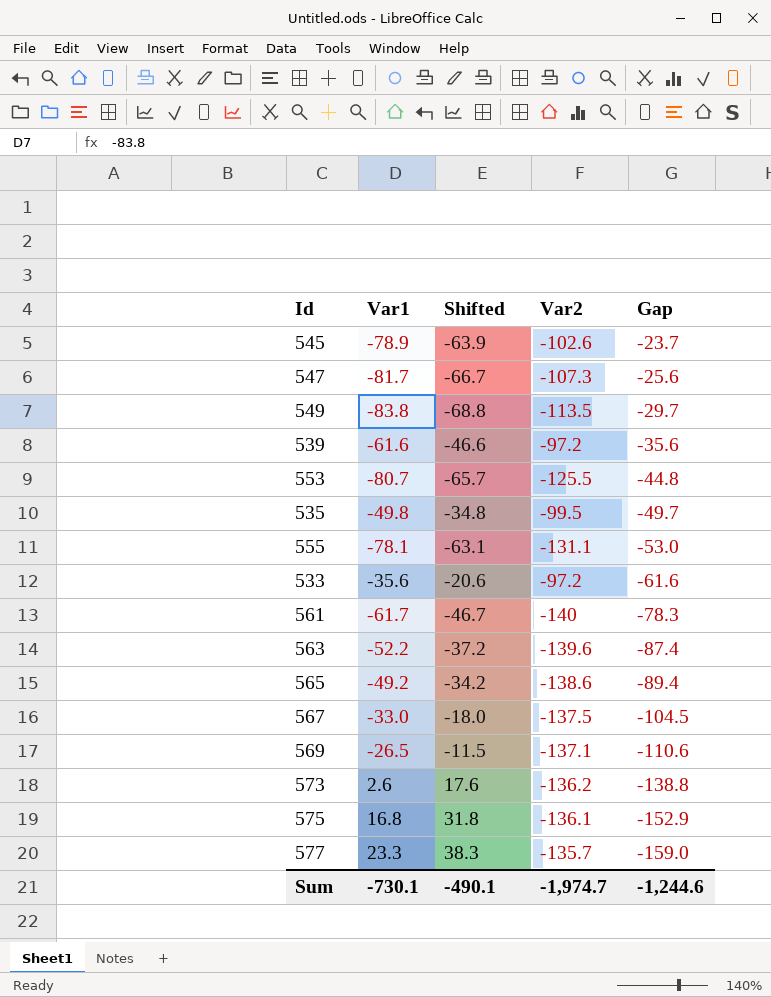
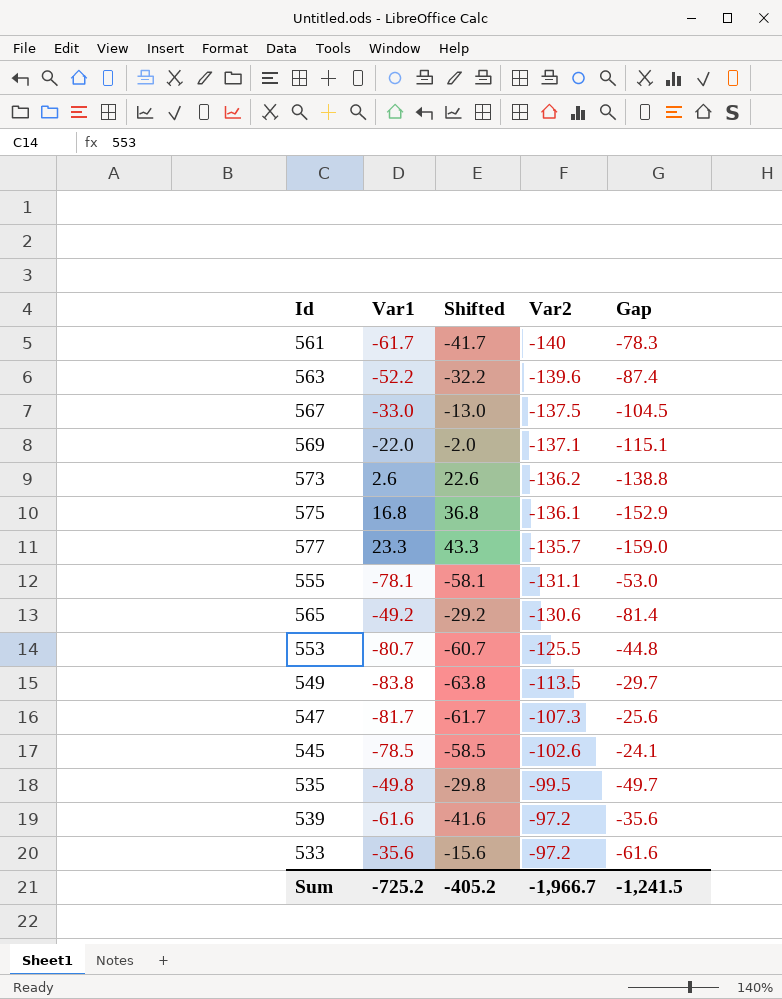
row order: Gap descending -> Var2 ascending
column Shifted | formula: [Var1] + 15 -> [Var1] + 20
569 | Var1: -26.5 -> -22.0
569 | Gap: -110.6 -> -115.1
565 | Var2: -138.6 -> -130.6
565 | Gap: -89.4 -> -81.4
545 | Var1: -78.9 -> -78.5
545 | Gap: -23.7 -> -24.1
Sum | Var1: -730.1 -> -725.2
Sum | Shifted: -490.1 -> -405.2
Sum | Var2: -1,974.7 -> -1,966.7
Sum | Gap: -1,244.6 -> -1,241.5

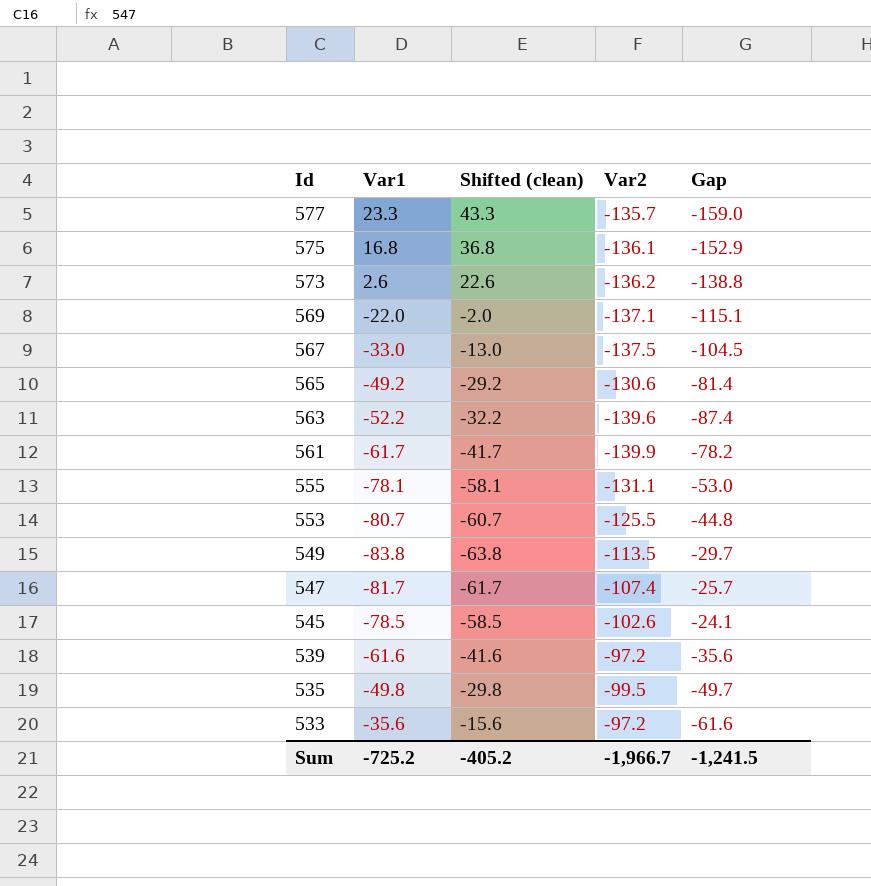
row order: Var2 ascending -> Id descending
column name: Shifted -> Shifted (clean)
561 | Var2: -140 -> -139.9
561 | Gap: -78.3 -> -78.2
547 | Var2: -107.3 -> -107.4
547 | Gap: -25.6 -> -25.7

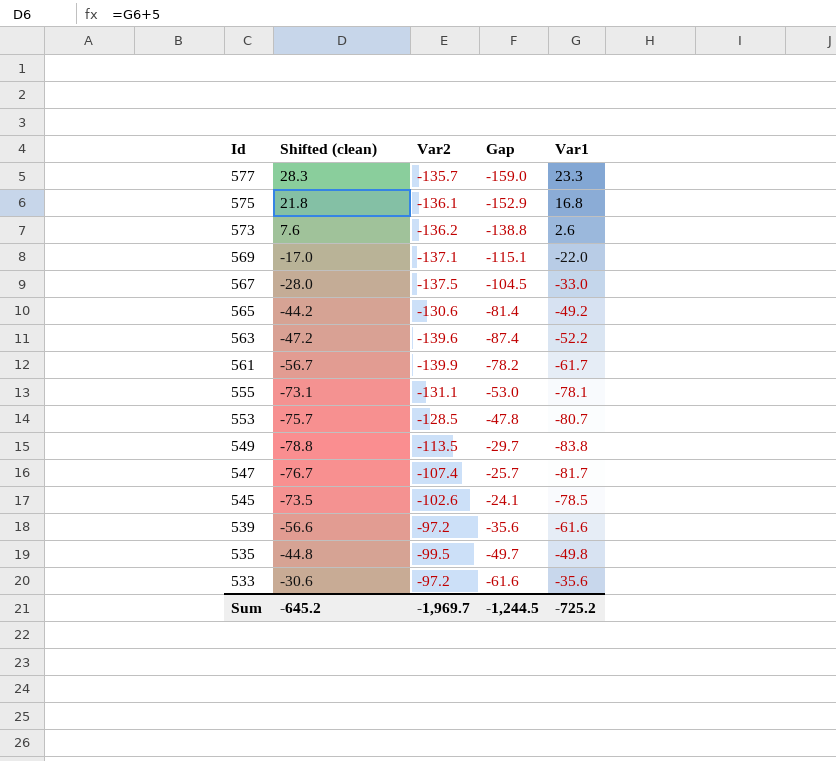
column Shifted (clean) | formula: [Var1] + 20 -> [Var1] + 5
column Var1 | position: 2 -> 5
553 | Var2: -125.5 -> -128.5
553 | Gap: -44.8 -> -47.8
Sum | Shifted (clean): -405.2 -> -645.2
Sum | Var2: -1,966.7 -> -1,969.7
Sum | Gap: -1,241.5 -> -1,244.5

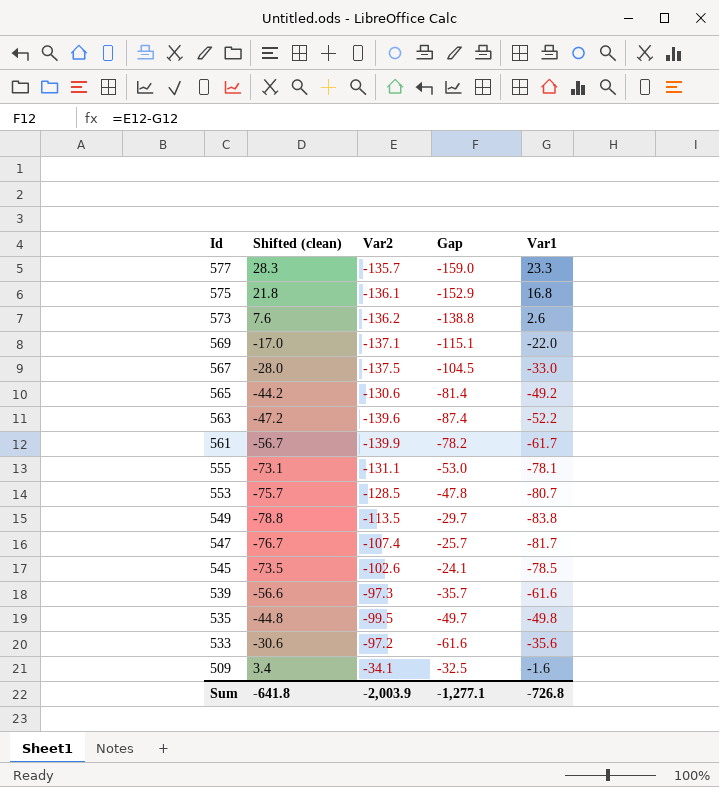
539 | Var2: -97.2 -> -97.3
539 | Gap: -35.6 -> -35.7
row 509: none -> 3.4 | -34.1 | -32.5 | -1.6
Sum | Shifted (clean): -645.2 -> -641.8
Sum | Var2: -1,969.7 -> -2,003.9
Sum | Gap: -1,244.5 -> -1,277.1
Sum | Var1: -725.2 -> -726.8

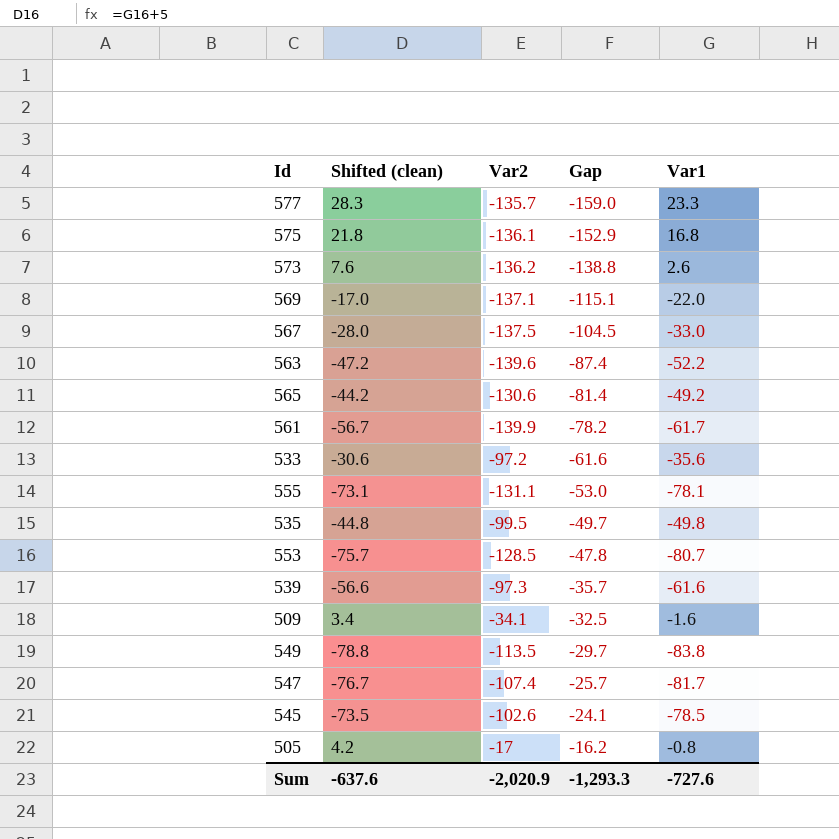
row order: Id descending -> Gap ascending
row 505: none -> 4.2 | -17 | -16.2 | -0.8
Sum | Shifted (clean): -641.8 -> -637.6
Sum | Var2: -2,003.9 -> -2,020.9
Sum | Gap: -1,277.1 -> -1,293.3
Sum | Var1: -726.8 -> -727.6

